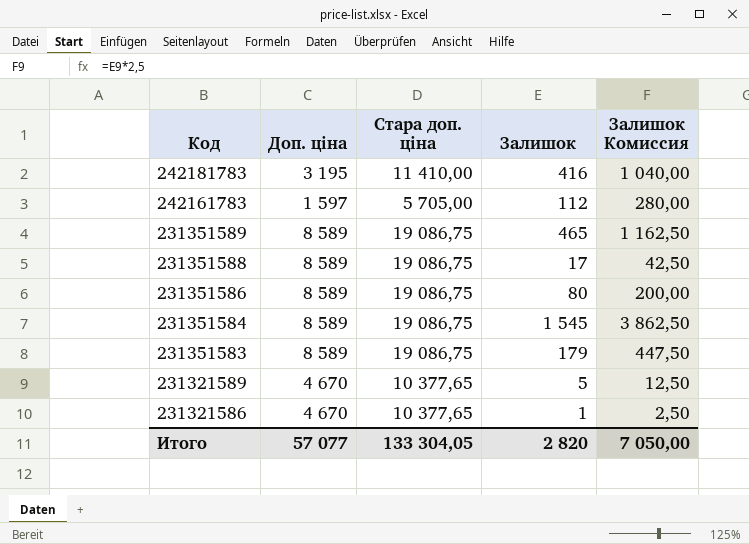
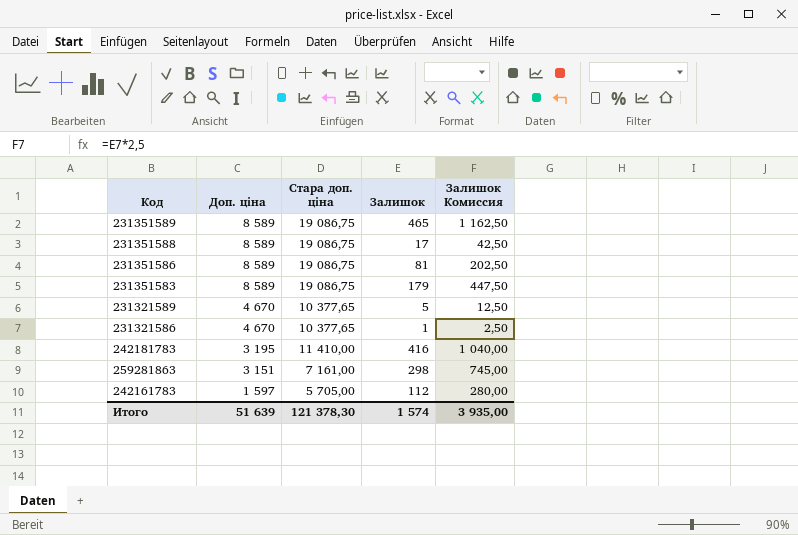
row order: Код descending -> Доп. ціна descending
row 231351584: 8 589 | 19 086,75 | 1 545 | 3 862,50 -> none
231351586 | Залишок: 80 -> 81
231351586 | Залишок Комиссия: 200,00 -> 202,50
row 259281863: none -> 3 151 | 7 161,00 | 298 | 745,00
Итого | Доп. ціна: 57 077 -> 51 639
Итого | Стара доп. ціна: 133 304,05 -> 121 378,30
Итого | Залишок: 2 820 -> 1 574
Итого | Залишок Комиссия: 7 050,00 -> 3 935,00

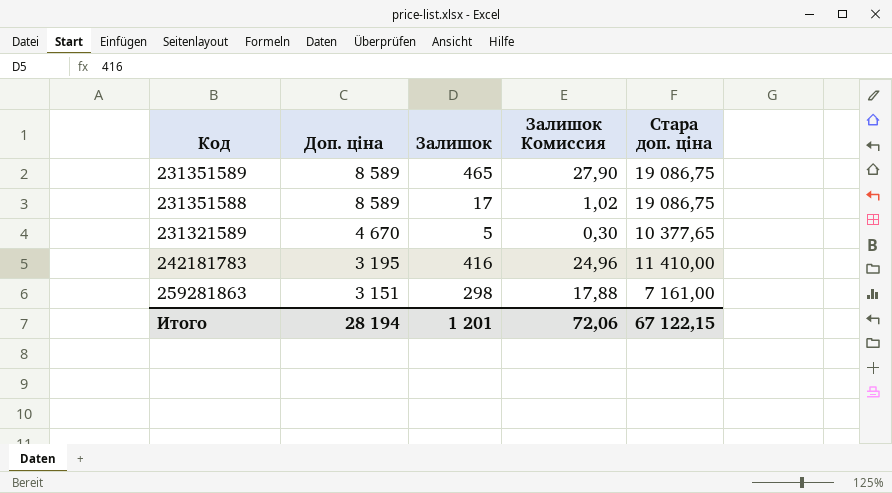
column Залишок Комиссия | formula: [Залишок] * 2,5 -> [Залишок] * 0,06
column Стара доп. ціна | position: 3 -> 5
row 231351586: 8 589 | 19 086,75 | 81 | 202,50 -> none
row 231351583: 8 589 | 19 086,75 | 179 | 447,50 -> none
row 231321586: 4 670 | 10 377,65 | 1 | 2,50 -> none
row 242161783: 1 597 | 5 705,00 | 112 | 280,00 -> none
Итого | Доп. ціна: 51 639 -> 28 194
Итого | Залишок: 1 574 -> 1 201
Итого | Залишок Комиссия: 3 935,00 -> 72,06
Итого | Стара доп. ціна: 121 378,30 -> 67 122,15

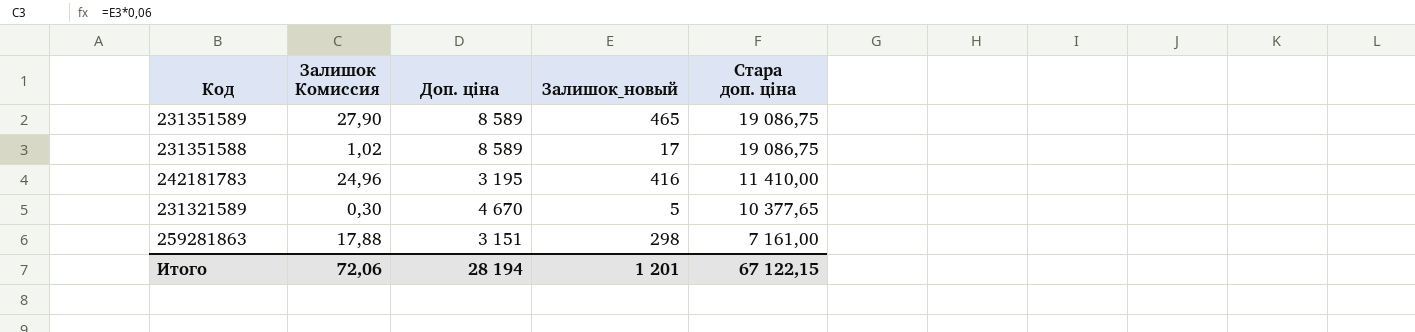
row order: Доп. ціна descending -> Стара доп. ціна descending
column Залишок Комиссия | position: 4 -> 2
column name: Залишок -> Залишок_новый

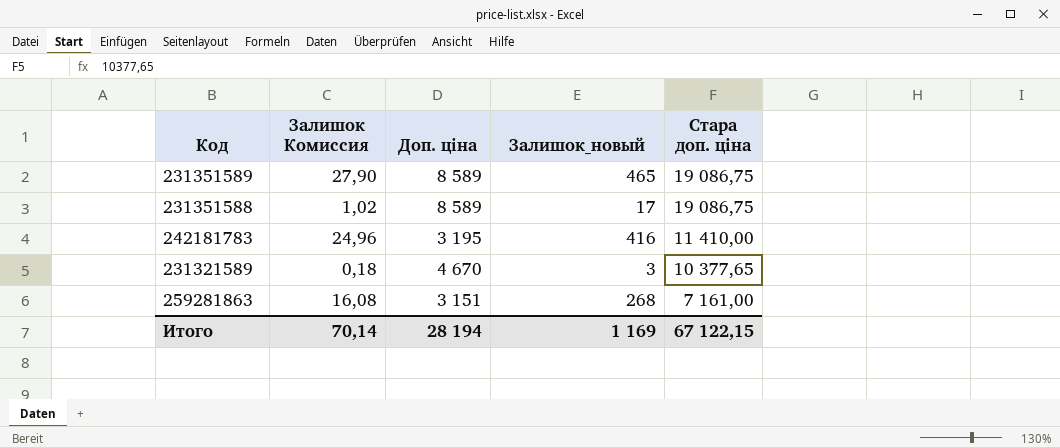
231321589 | Залишок Комиссия: 0,30 -> 0,18
231321589 | Залишок_новый: 5 -> 3
259281863 | Залишок Комиссия: 17,88 -> 16,08
259281863 | Залишок_новый: 298 -> 268
Итого | Залишок Комиссия: 72,06 -> 70,14
Итого | Залишок_новый: 1 201 -> 1 169

